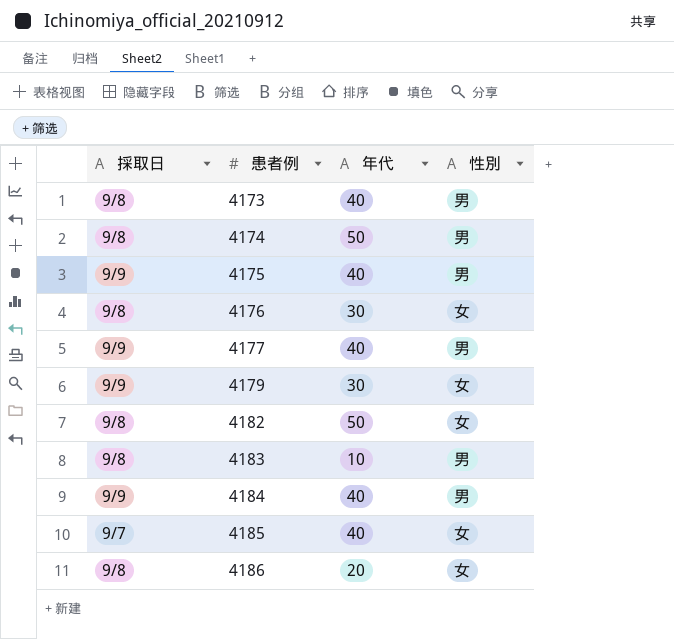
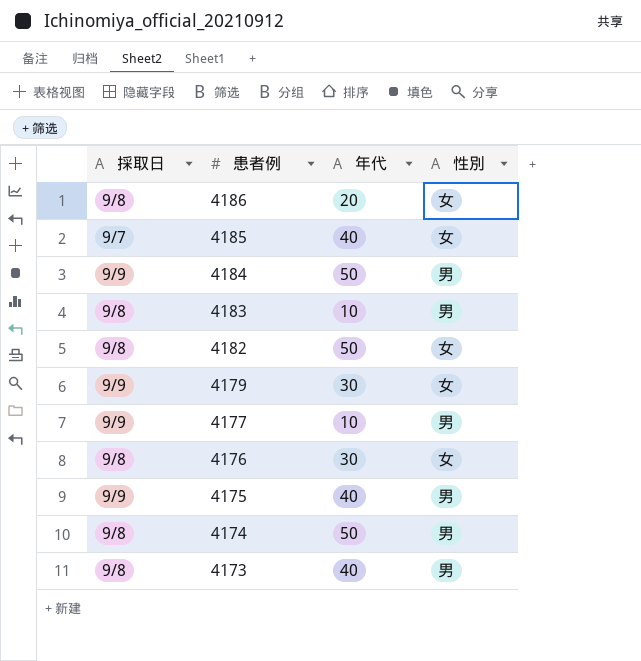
row order: 患者例 ascending -> 患者例 descending
4184 | 年代: 40 -> 50
4177 | 年代: 40 -> 10

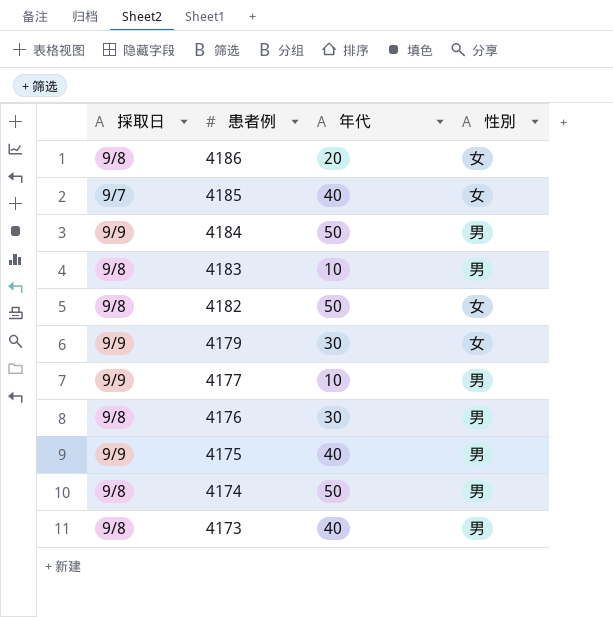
4176 | 性別: 女 -> 男

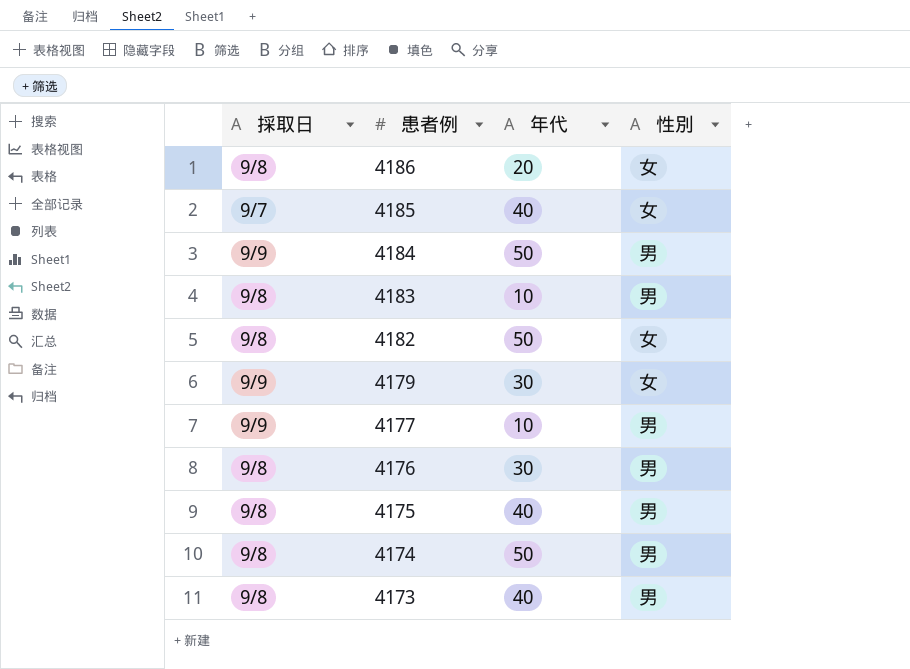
4175 | 採取日: 9/9 -> 9/8

